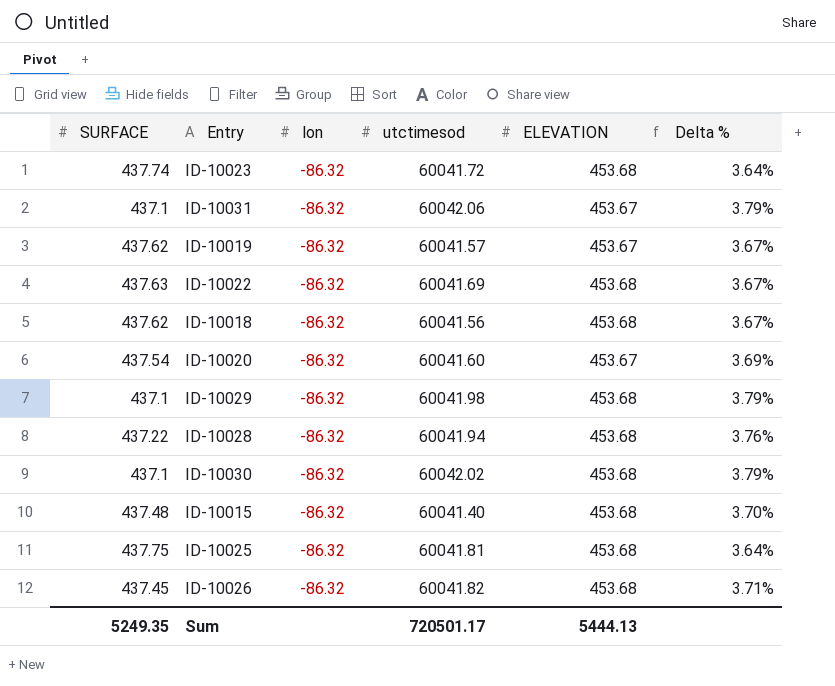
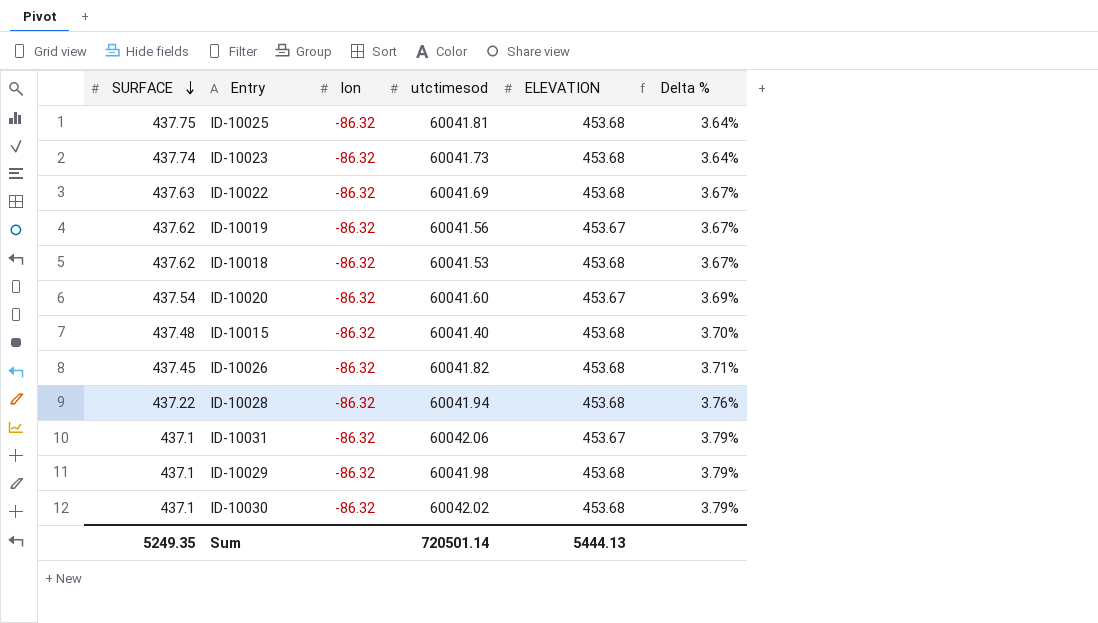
row order: none -> SURFACE descending
ID-10023 | utctimesod: 60041.72 -> 60041.73
ID-10019 | utctimesod: 60041.57 -> 60041.56
ID-10018 | utctimesod: 60041.56 -> 60041.53
Sum | utctimesod: 720501.17 -> 720501.14

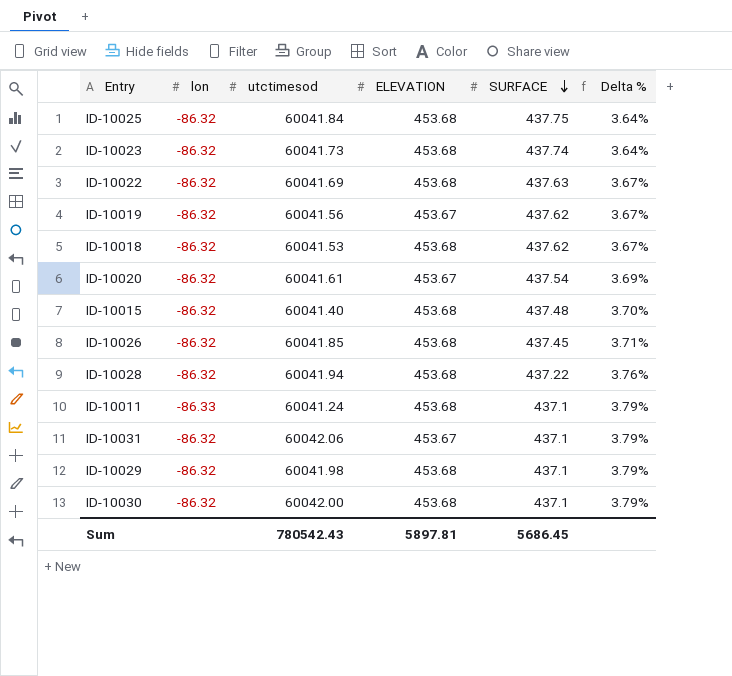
column SURFACE | position: 1 -> 5
ID-10025 | utctimesod: 60041.81 -> 60041.84
ID-10020 | utctimesod: 60041.60 -> 60041.61
ID-10026 | utctimesod: 60041.82 -> 60041.85
row ID-10011: none -> -86.33 | 60041.24 | 453.68 | 437.1 | 3.79%
ID-10030 | utctimesod: 60042.02 -> 60042.00
Sum | utctimesod: 720501.14 -> 780542.43
Sum | ELEVATION: 5444.13 -> 5897.81
Sum | SURFACE: 5249.35 -> 5686.45

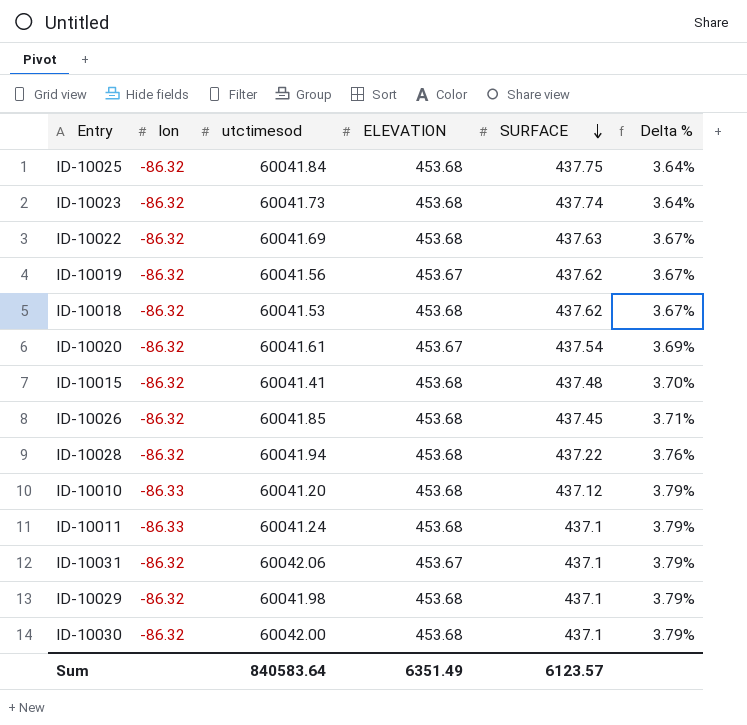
ID-10015 | utctimesod: 60041.40 -> 60041.41
row ID-10010: none -> -86.33 | 60041.20 | 453.68 | 437.12 | 3.79%
Sum | utctimesod: 780542.43 -> 840583.64
Sum | ELEVATION: 5897.81 -> 6351.49
Sum | SURFACE: 5686.45 -> 6123.57

